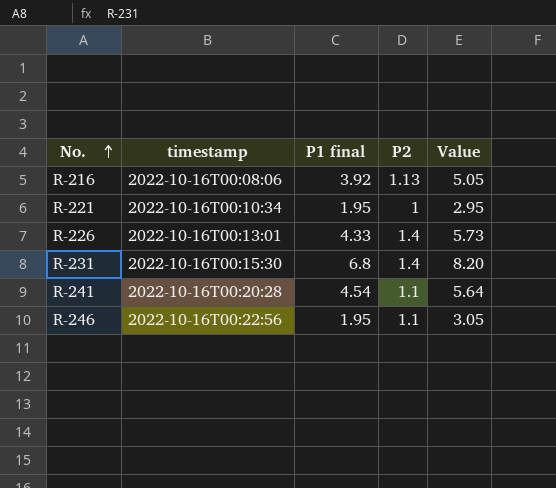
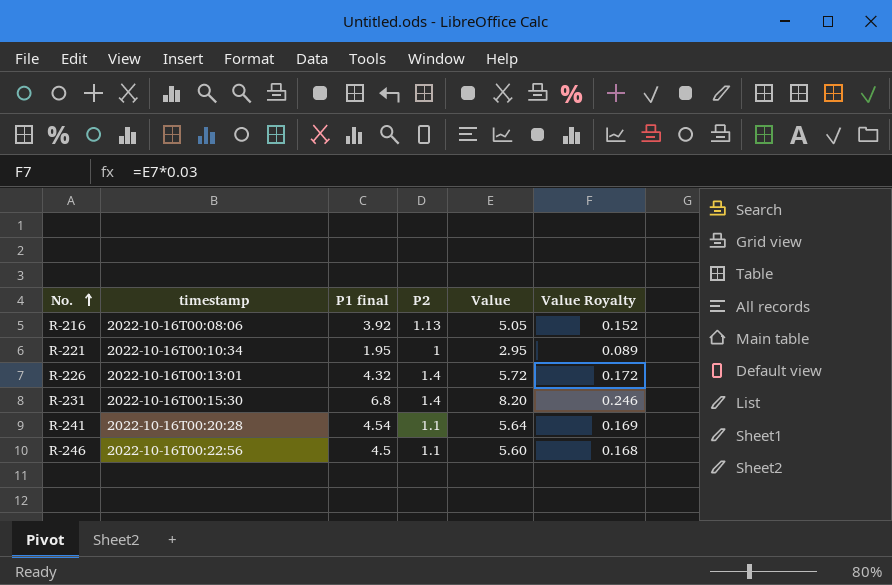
column Value Royalty | formula: none -> [Value] * 0.03
R-226 | P1 final: 4.33 -> 4.32
R-226 | Value: 5.73 -> 5.72
R-246 | P1 final: 1.95 -> 4.5
R-246 | Value: 3.05 -> 5.60

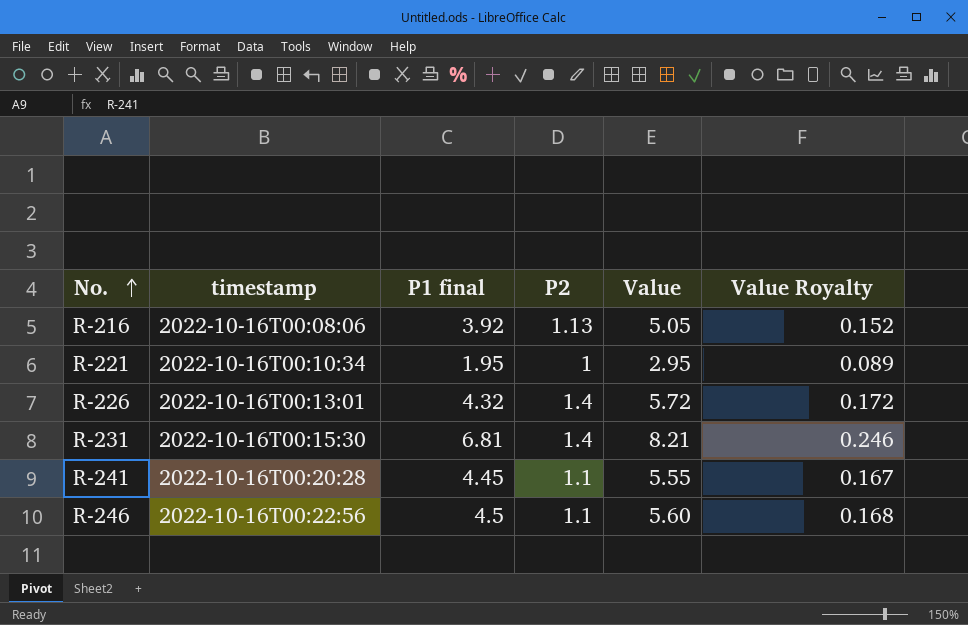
R-231 | P1 final: 6.8 -> 6.81
R-231 | Value: 8.20 -> 8.21
R-241 | P1 final: 4.54 -> 4.45
R-241 | Value: 5.64 -> 5.55
R-241 | Value Royalty: 0.169 -> 0.167

